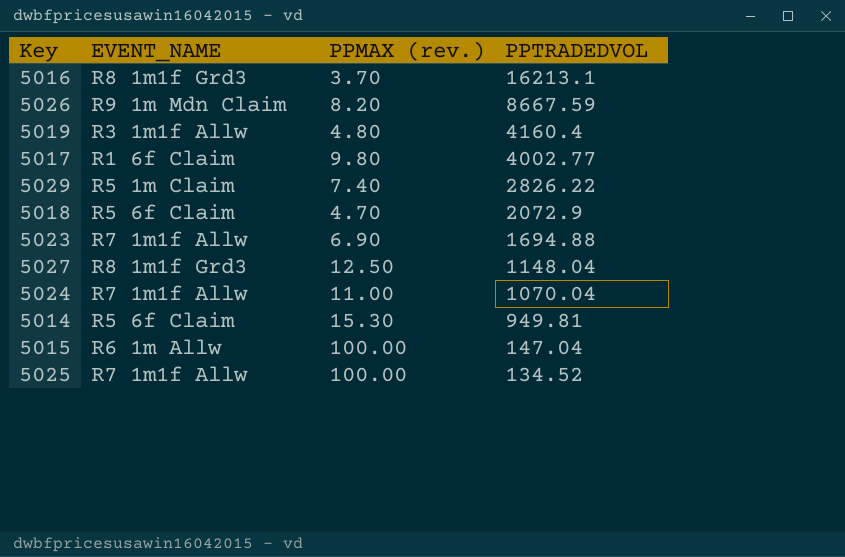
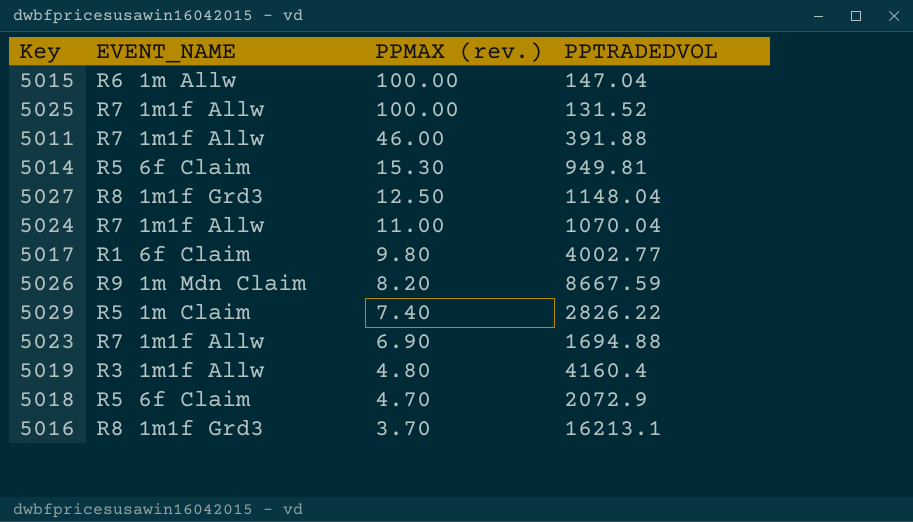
row order: PPTRADEDVOL descending -> PPMAX (rev.) descending
5025 | PPTRADEDVOL: 134.52 -> 131.52
row 5011: none -> R7 1m1f Allw | 46.00 | 391.88

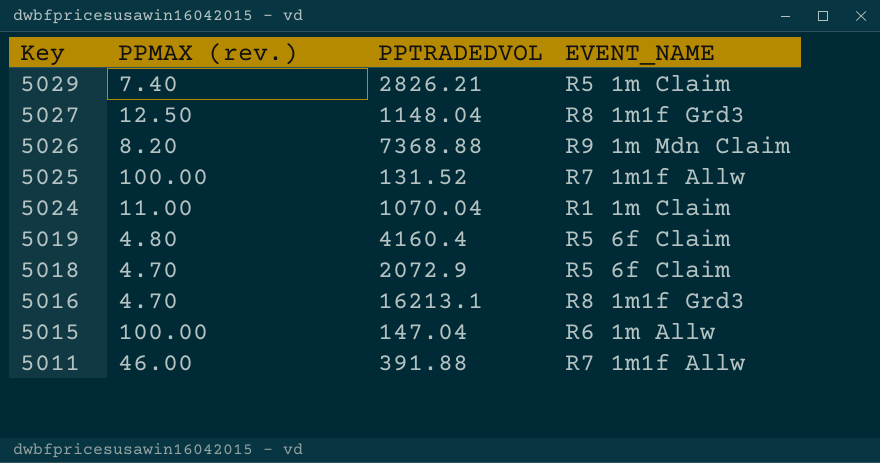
row order: PPMAX (rev.) descending -> Key descending
column EVENT_NAME | position: 2 -> 4
row 5014: R5 6f Claim | 15.30 | 949.81 -> none
row 5017: R1 6f Claim | 9.80 | 4002.77 -> none
row 5023: R7 1m1f Allw | 6.90 | 1694.88 -> none
5029 | PPTRADEDVOL: 2826.22 -> 2826.21
5026 | PPTRADEDVOL: 8667.59 -> 7368.88
5024 | EVENT_NAME: R7 1m1f Allw -> R1 1m Claim
5019 | EVENT_NAME: R3 1m1f Allw -> R5 6f Claim
5016 | PPMAX (rev.): 3.70 -> 4.70

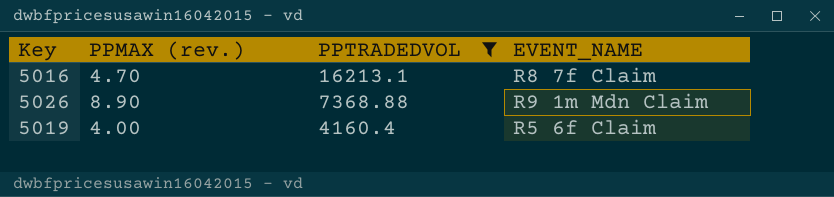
filter: none -> PPTRADEDVOL >= 4160.4
row order: Key descending -> PPTRADEDVOL descending
5016 | EVENT_NAME: R8 1m1f Grd3 -> R8 7f Claim
5026 | PPMAX (rev.): 8.20 -> 8.90
5019 | PPMAX (rev.): 4.80 -> 4.00

